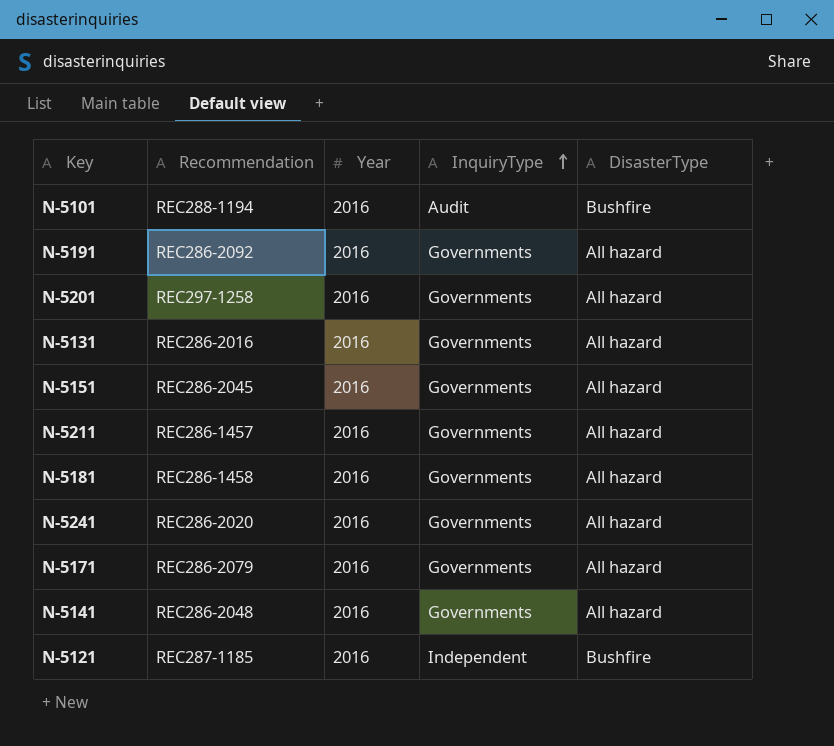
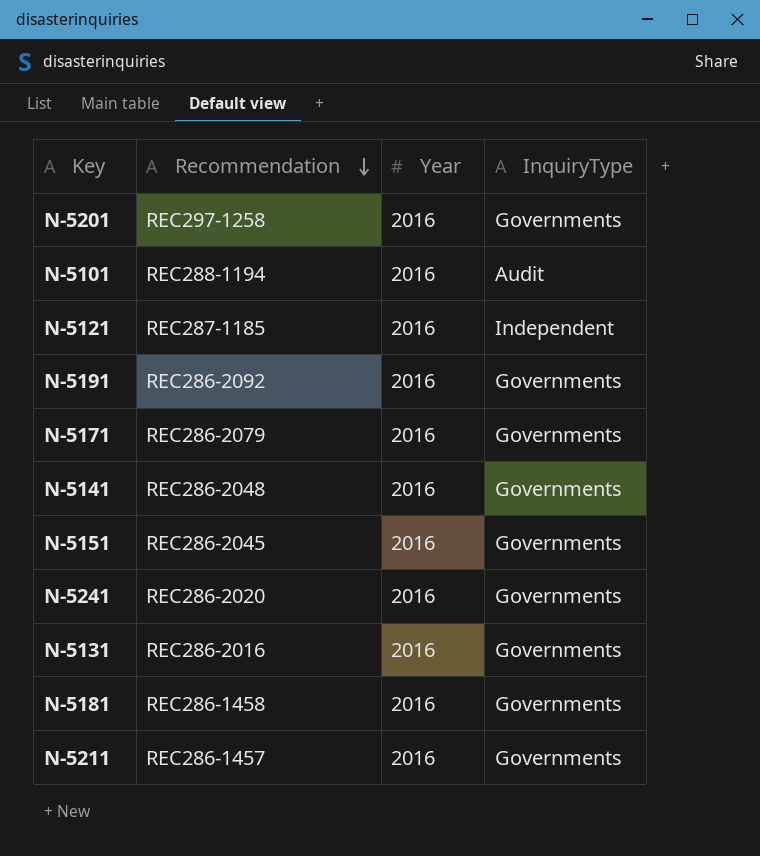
row order: InquiryType ascending -> Recommendation descending
column DisasterType | position: 5 -> none

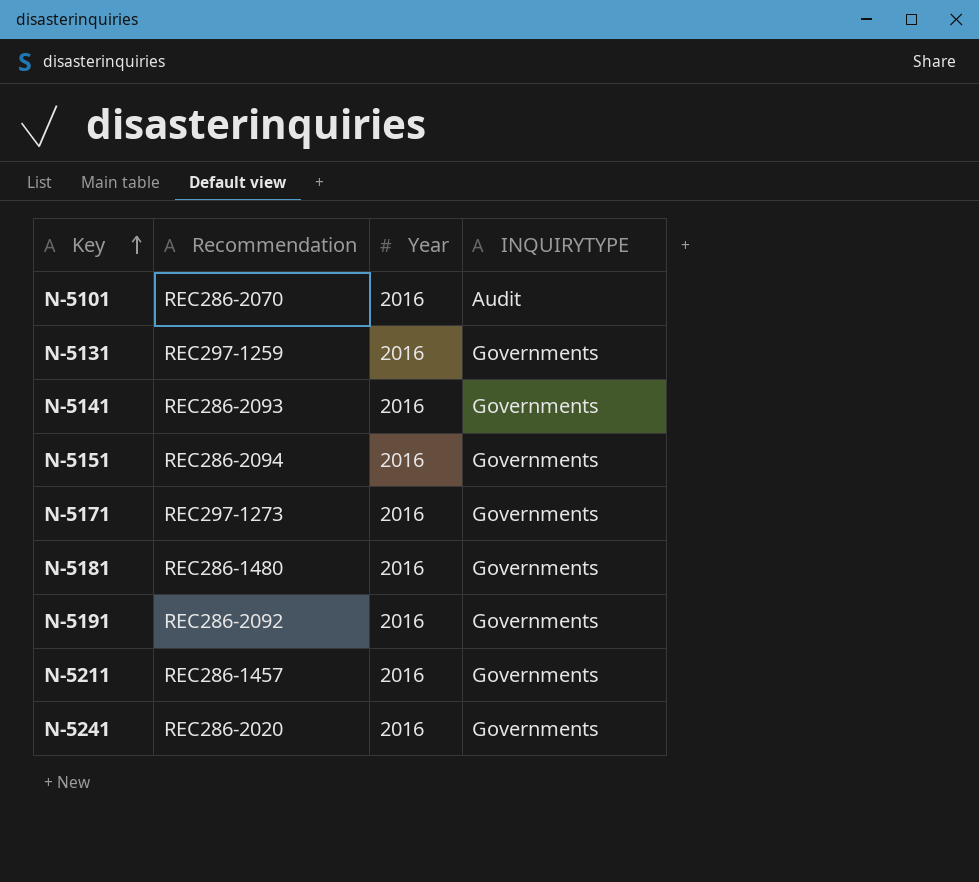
row order: Recommendation descending -> Key ascending
column name: InquiryType -> INQUIRYTYPE
row N-5201: REC297-1258 | 2016 | Governments -> none
row N-5121: REC287-1185 | 2016 | Independent -> none
N-5101 | Recommendation: REC288-1194 -> REC286-2070
N-5131 | Recommendation: REC286-2016 -> REC297-1259
N-5141 | Recommendation: REC286-2048 -> REC286-2093
N-5151 | Recommendation: REC286-2045 -> REC286-2094
N-5171 | Recommendation: REC286-2079 -> REC297-1273
N-5181 | Recommendation: REC286-1458 -> REC286-1480

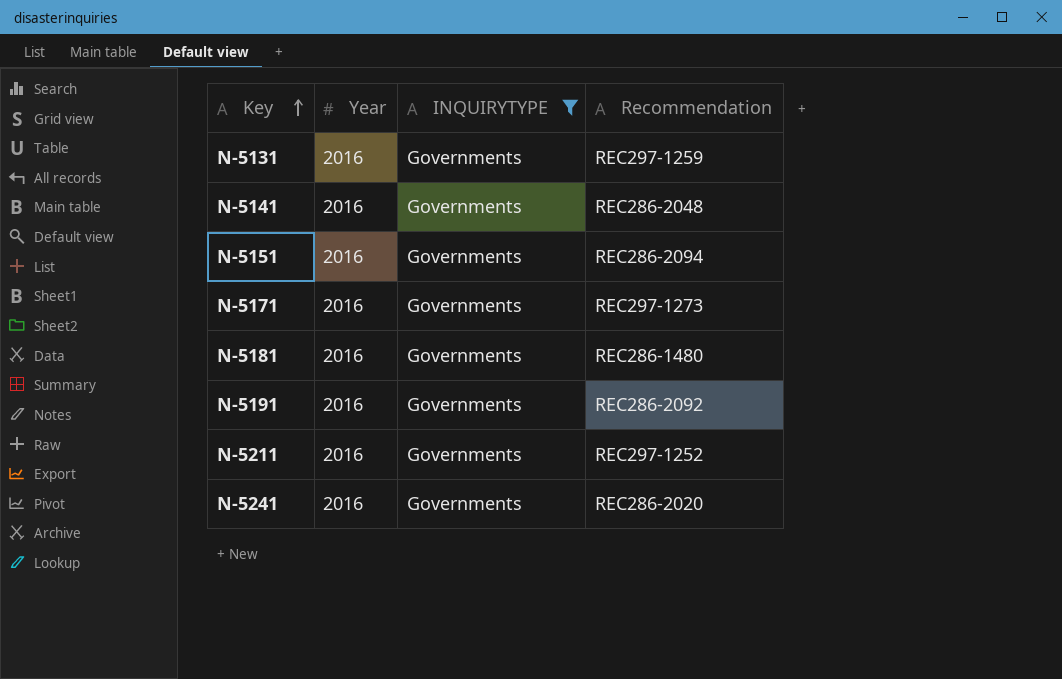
filter: none -> INQUIRYTYPE = Governments
column Recommendation | position: 2 -> 4
N-5141 | Recommendation: REC286-2093 -> REC286-2048
N-5211 | Recommendation: REC286-1457 -> REC297-1252

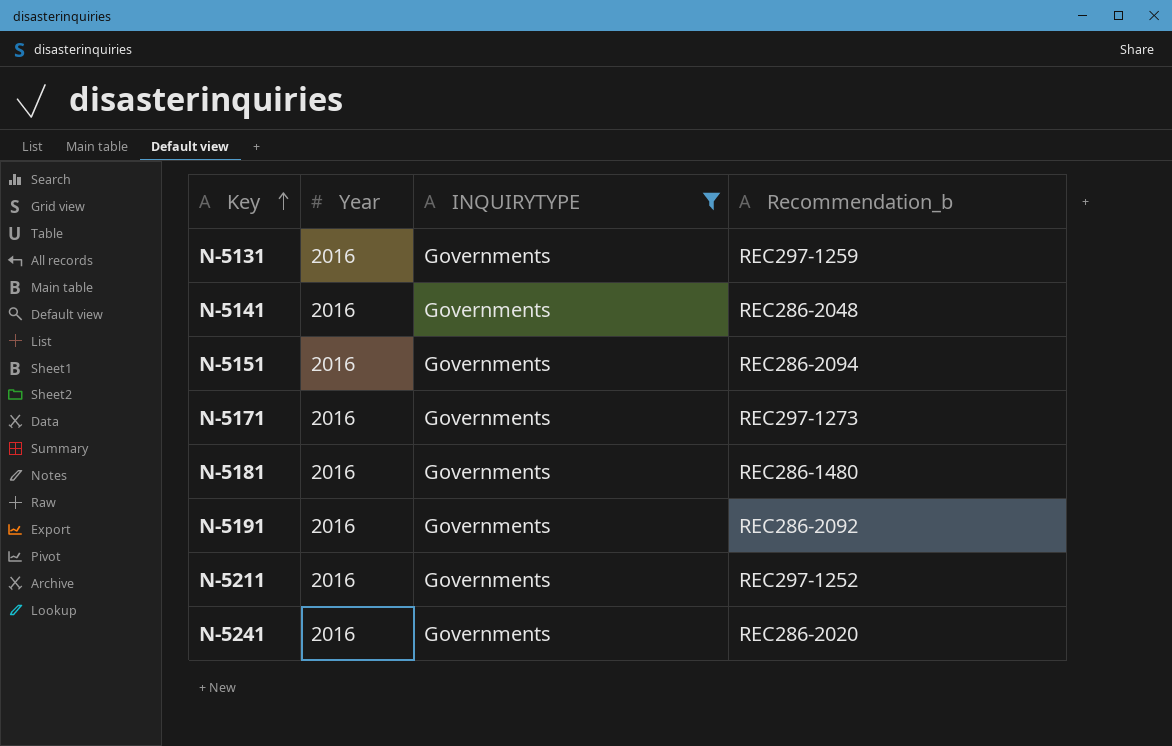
column name: Recommendation -> Recommendation_b

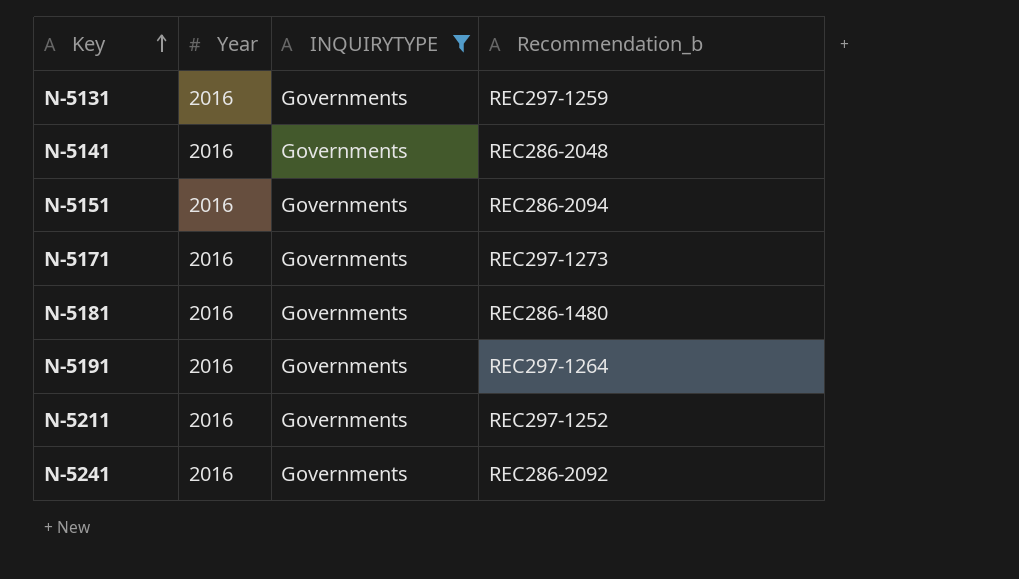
N-5191 | Recommendation_b: REC286-2092 -> REC297-1264
N-5241 | Recommendation_b: REC286-2020 -> REC286-2092

